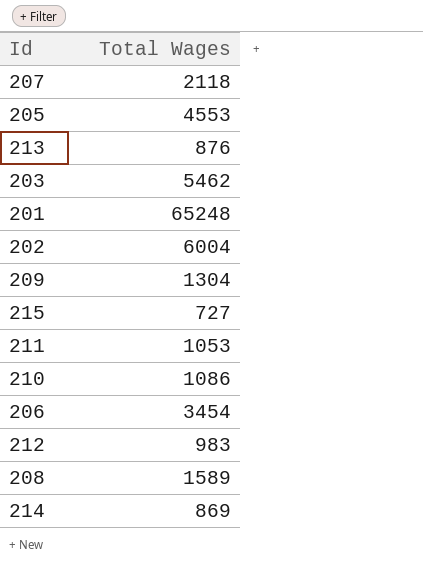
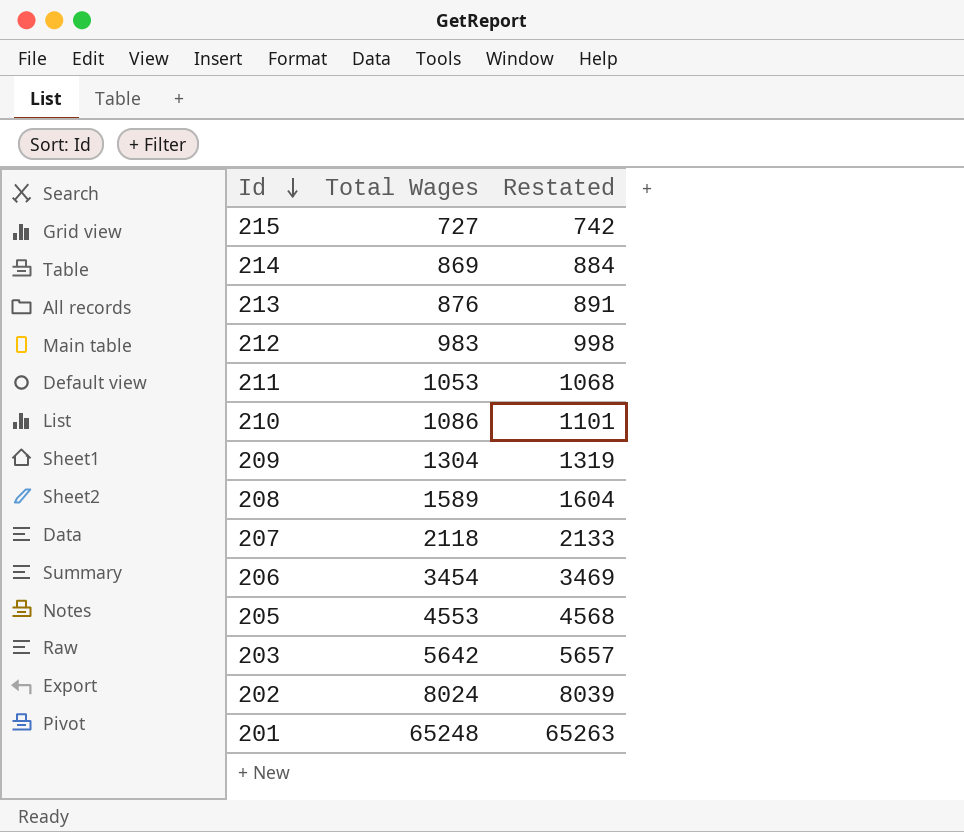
row order: none -> Id descending
column Restated | formula: none -> [Total Wages] + 15
203 | Total Wages: 5462 -> 5642
202 | Total Wages: 6004 -> 8024

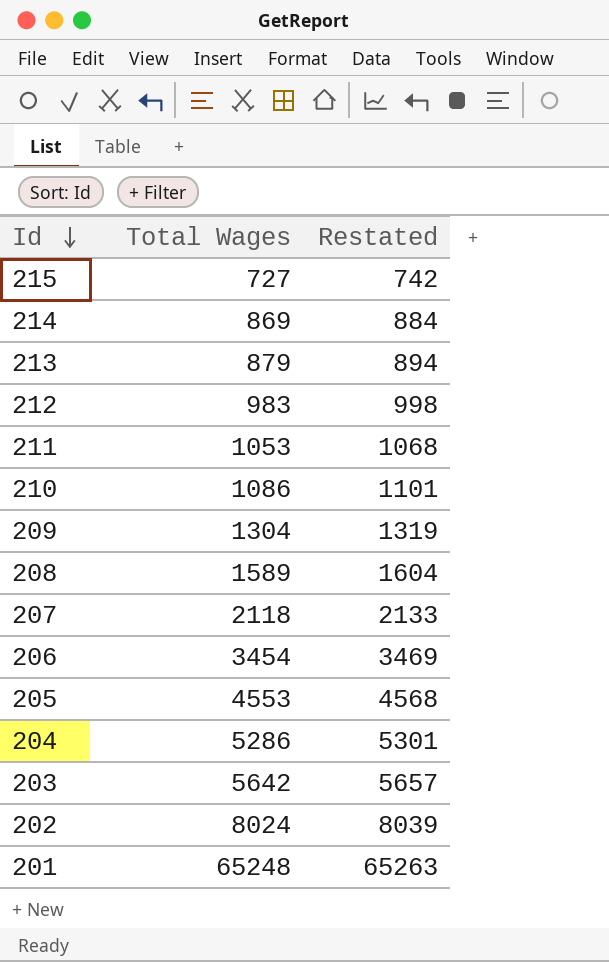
213 | Total Wages: 876 -> 879
213 | Restated: 891 -> 894
row 204: none -> 5286 | 5301

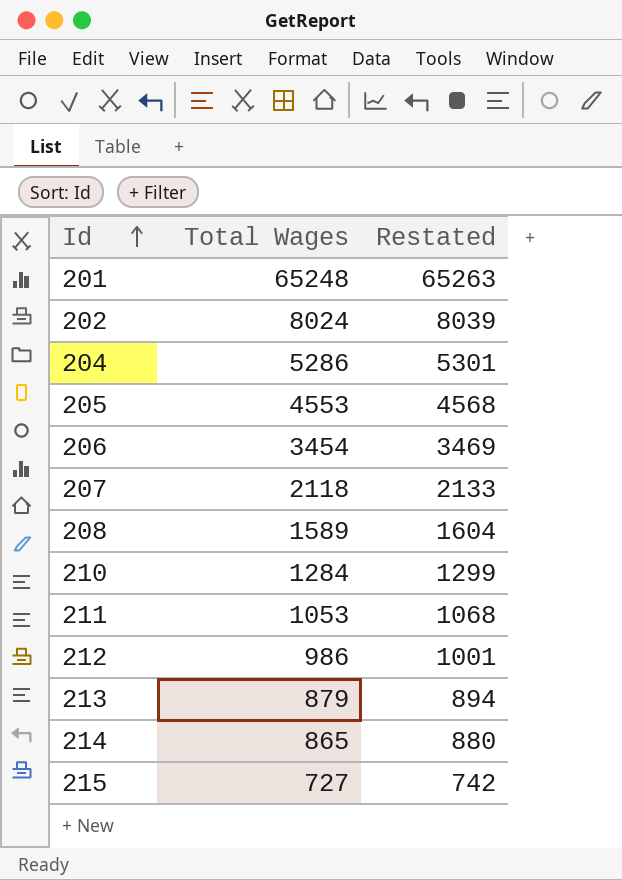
row order: Id descending -> Id ascending
row 209: 1304 | 1319 -> none
row 203: 5642 | 5657 -> none
210 | Total Wages: 1086 -> 1284
210 | Restated: 1101 -> 1299
212 | Total Wages: 983 -> 986
212 | Restated: 998 -> 1001
214 | Total Wages: 869 -> 865
214 | Restated: 884 -> 880

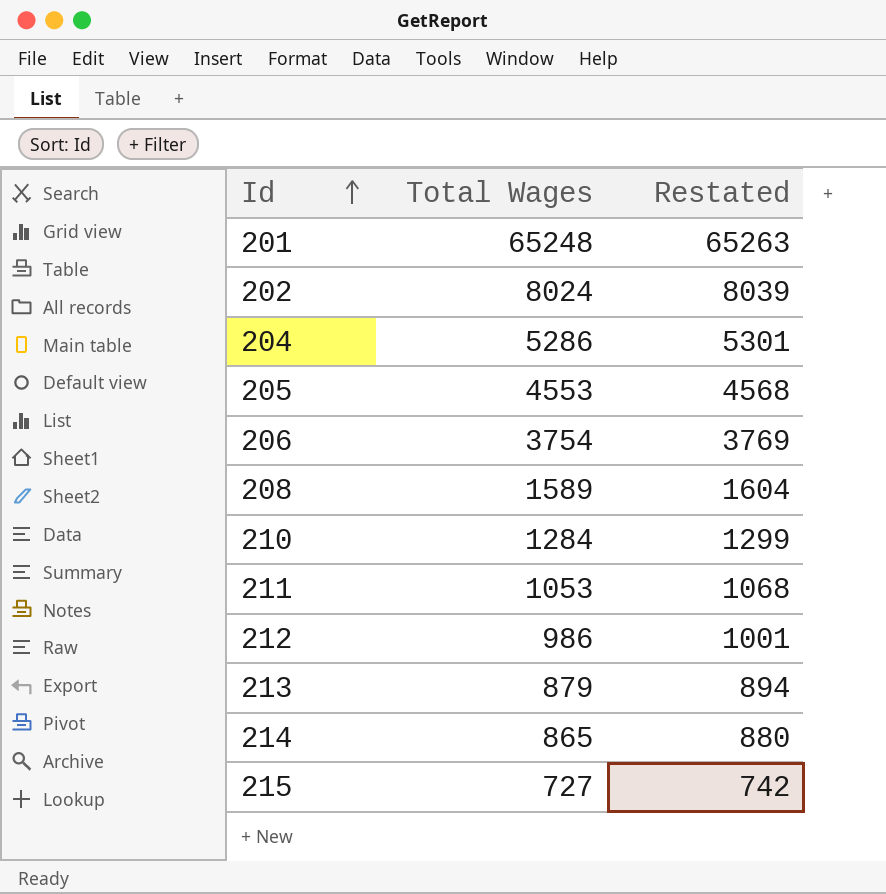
row 207: 2118 | 2133 -> none
206 | Total Wages: 3454 -> 3754
206 | Restated: 3469 -> 3769

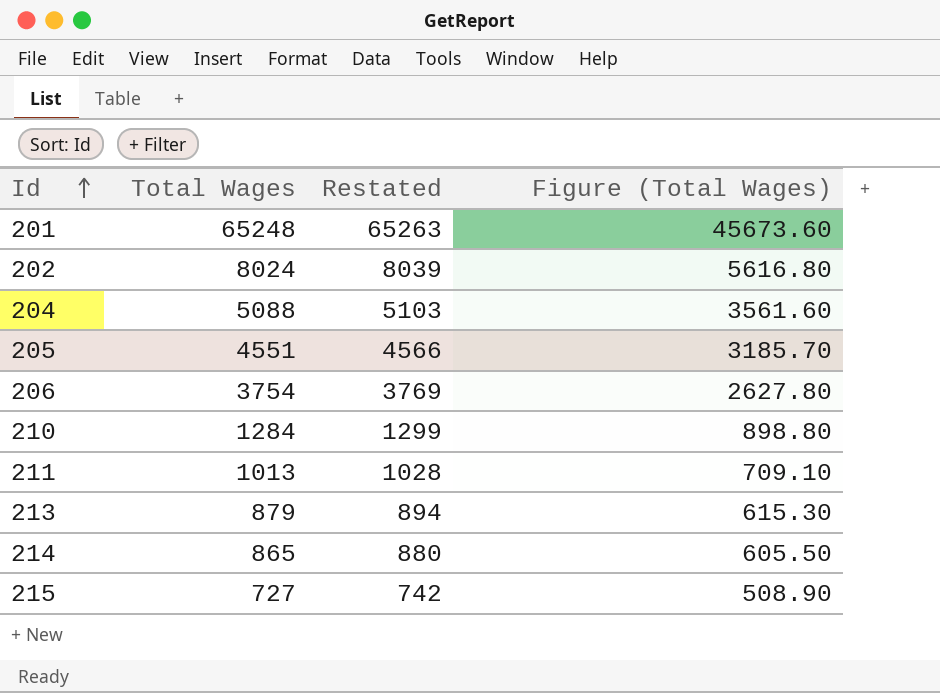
column Figure (Total Wages) | formula: none -> [Total Wages] * 0.7
row 208: 1589 | 1604 -> none
row 212: 986 | 1001 -> none
204 | Total Wages: 5286 -> 5088
204 | Restated: 5301 -> 5103
205 | Total Wages: 4553 -> 4551
205 | Restated: 4568 -> 4566
211 | Total Wages: 1053 -> 1013
211 | Restated: 1068 -> 1028

